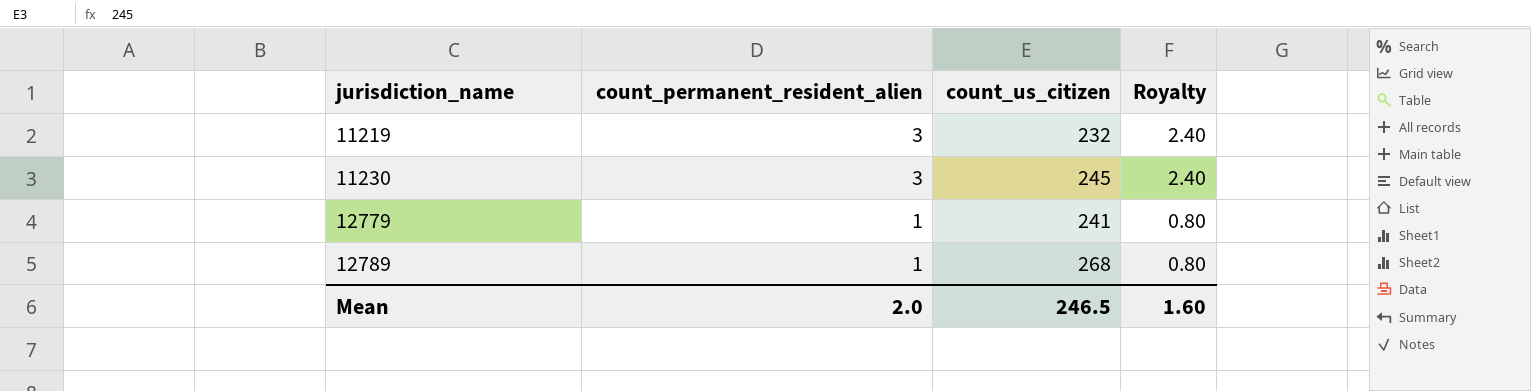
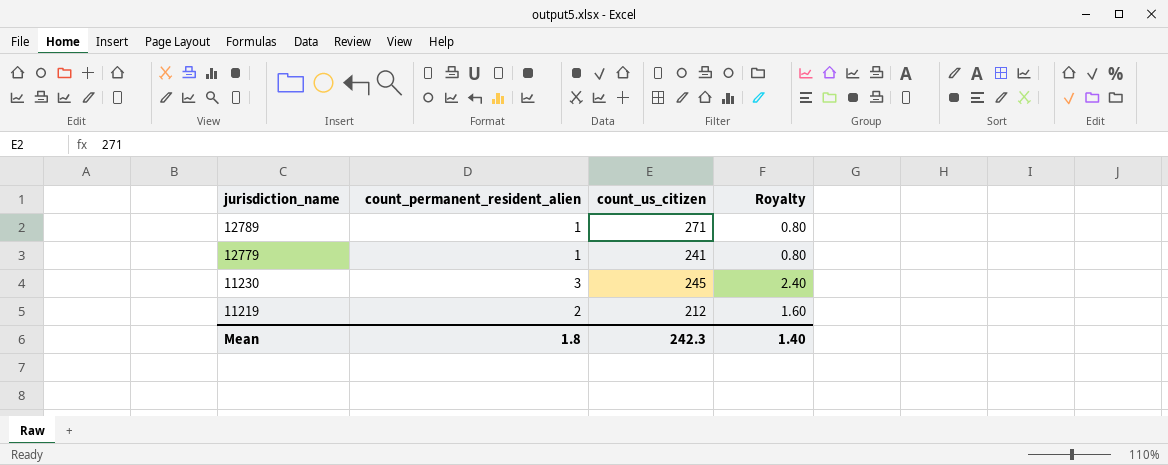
row order: jurisdiction_name ascending -> jurisdiction_name descending
12789 | count_us_citizen: 268 -> 271
11219 | count_permanent_resident_alien: 3 -> 2
11219 | count_us_citizen: 232 -> 212
11219 | Royalty: 2.40 -> 1.60
Mean | count_permanent_resident_alien: 2.0 -> 1.8
Mean | count_us_citizen: 246.5 -> 242.3
Mean | Royalty: 1.60 -> 1.40

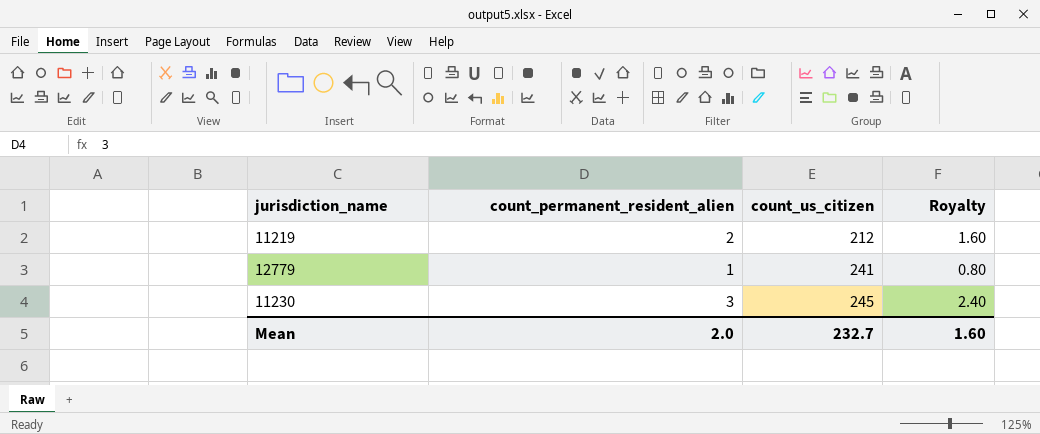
row order: jurisdiction_name descending -> count_us_citizen ascending
row 12789: 1 | 271 | 0.80 -> none
Mean | count_permanent_resident_alien: 1.8 -> 2.0
Mean | count_us_citizen: 242.3 -> 232.7
Mean | Royalty: 1.40 -> 1.60

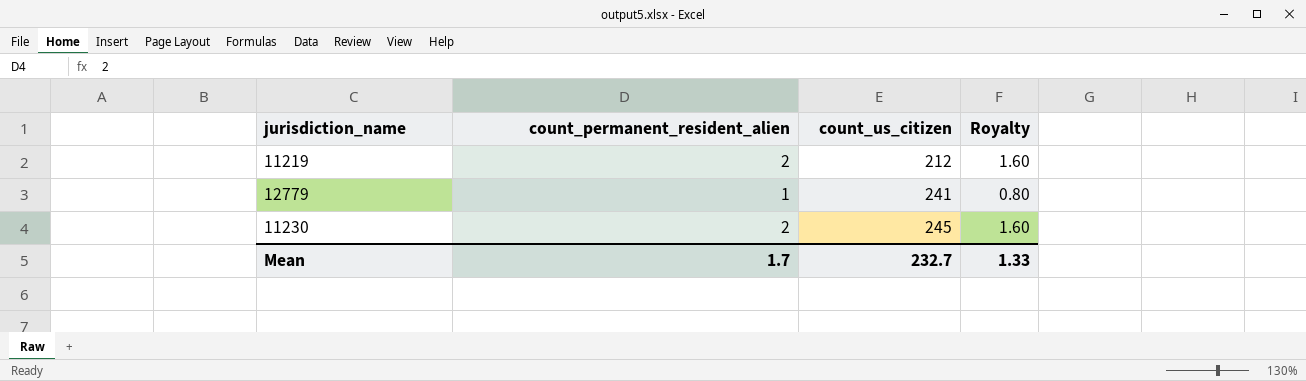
11230 | count_permanent_resident_alien: 3 -> 2
11230 | Royalty: 2.40 -> 1.60
Mean | count_permanent_resident_alien: 2.0 -> 1.7
Mean | Royalty: 1.60 -> 1.33

